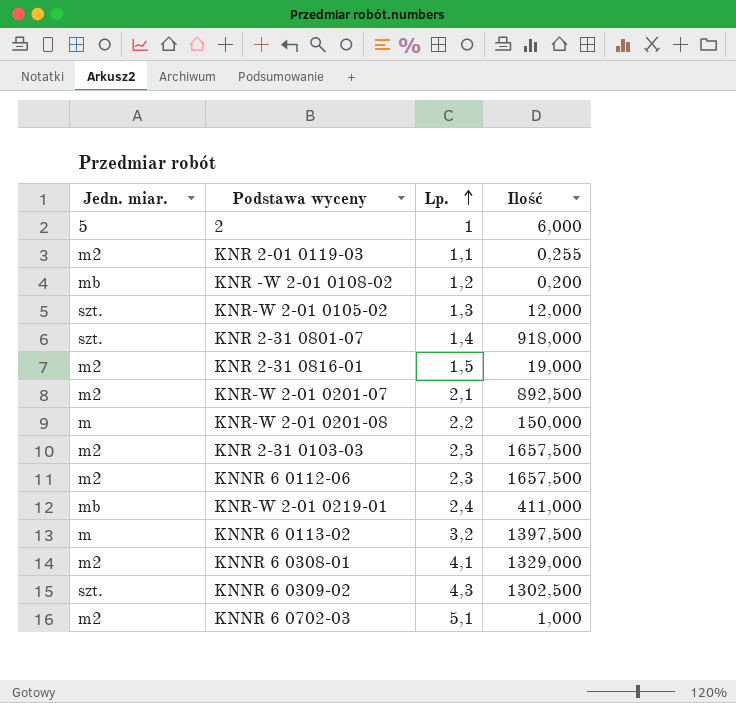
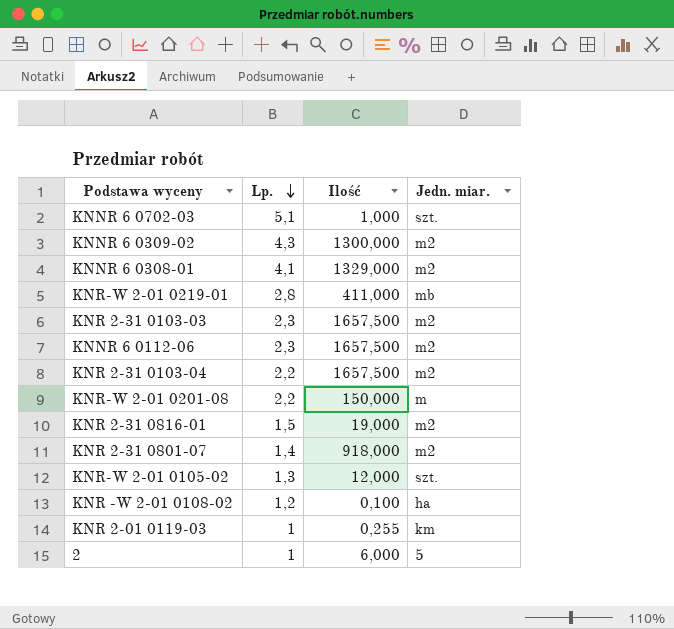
row order: Lp. ascending -> Lp. descending
column Jedn. miar. | position: 1 -> 4
row KNR-W 2-01 0201-07: m2 | 2,1 | 892,500 -> none
row KNNR 6 0113-02: m | 3,2 | 1397,500 -> none
KNNR 6 0702-03 | Jedn. miar.: m2 -> szt.
KNNR 6 0309-02 | Ilość: 1302,500 -> 1300,000
KNNR 6 0309-02 | Jedn. miar.: szt. -> m2
KNR-W 2-01 0219-01 | Lp.: 2,4 -> 2,8
row KNR 2-31 0103-04: none -> 2,2 | 1657,500 | m2
KNR 2-31 0801-07 | Jedn. miar.: szt. -> m2
KNR -W 2-01 0108-02 | Ilość: 0,200 -> 0,100
KNR -W 2-01 0108-02 | Jedn. miar.: mb -> ha
KNR 2-01 0119-03 | Lp.: 1,1 -> 1
KNR 2-01 0119-03 | Jedn. miar.: m2 -> km

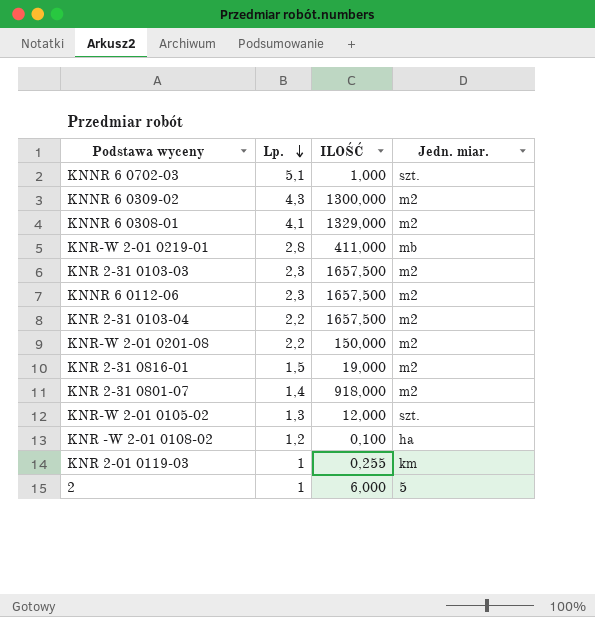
column name: Ilość -> ILOŚĆ
KNR-W 2-01 0201-08 | Jedn. miar.: m -> m2

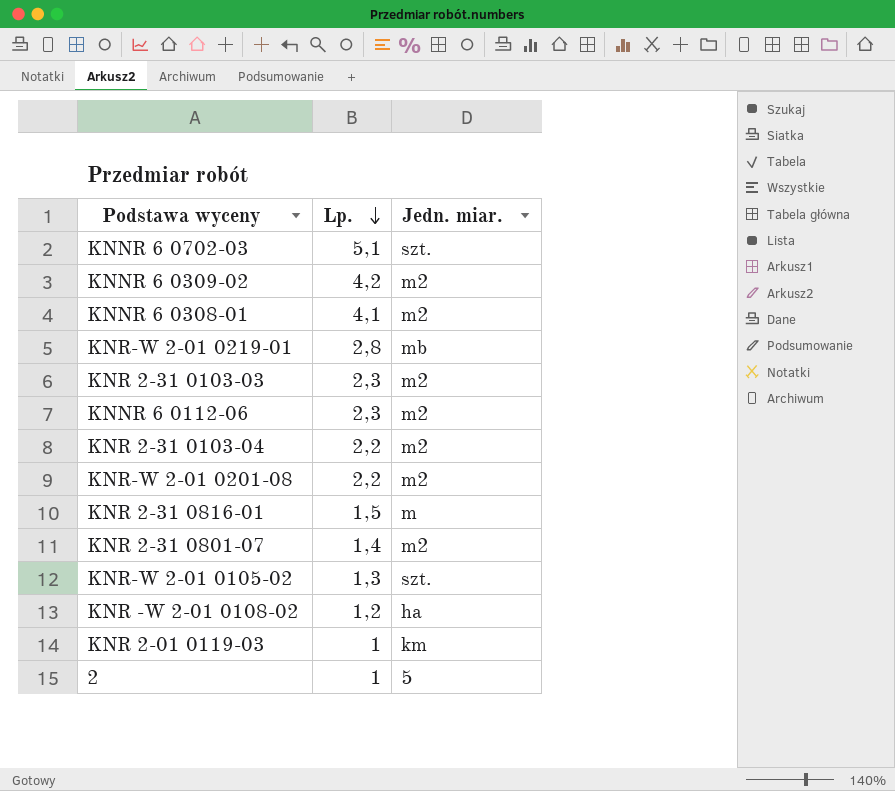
column ILOŚĆ | position: 3 -> none
KNNR 6 0309-02 | Lp.: 4,3 -> 4,2
KNR 2-31 0816-01 | Jedn. miar.: m2 -> m

